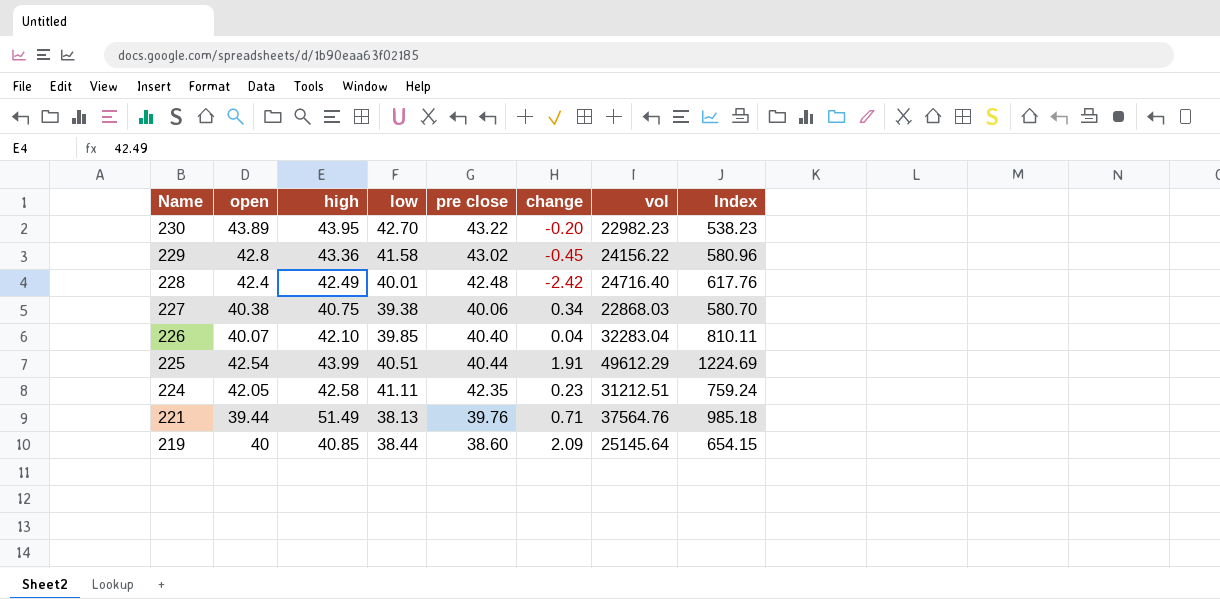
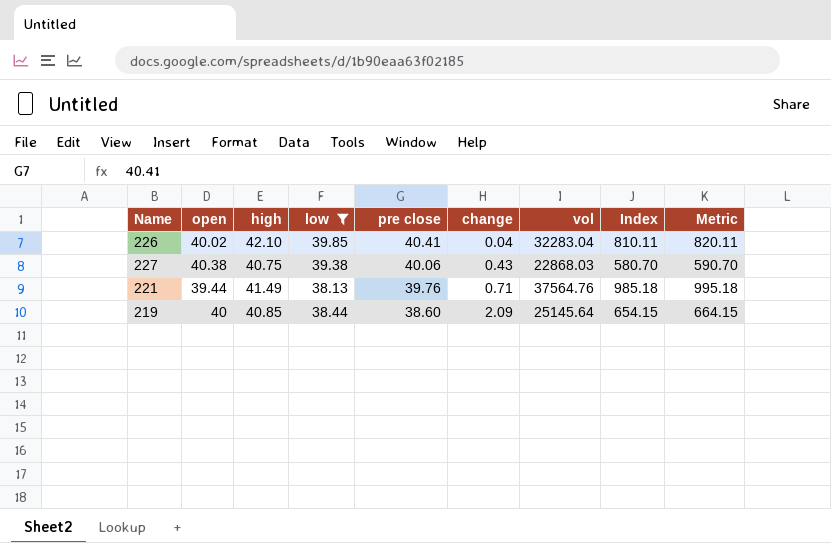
filter: none -> low <= 39.85
row order: Name descending -> pre close descending
column Metric | formula: none -> [Index] + 10
226 | open: 40.07 -> 40.02
226 | pre close: 40.40 -> 40.41
227 | change: 0.34 -> 0.43
221 | high: 51.49 -> 41.49

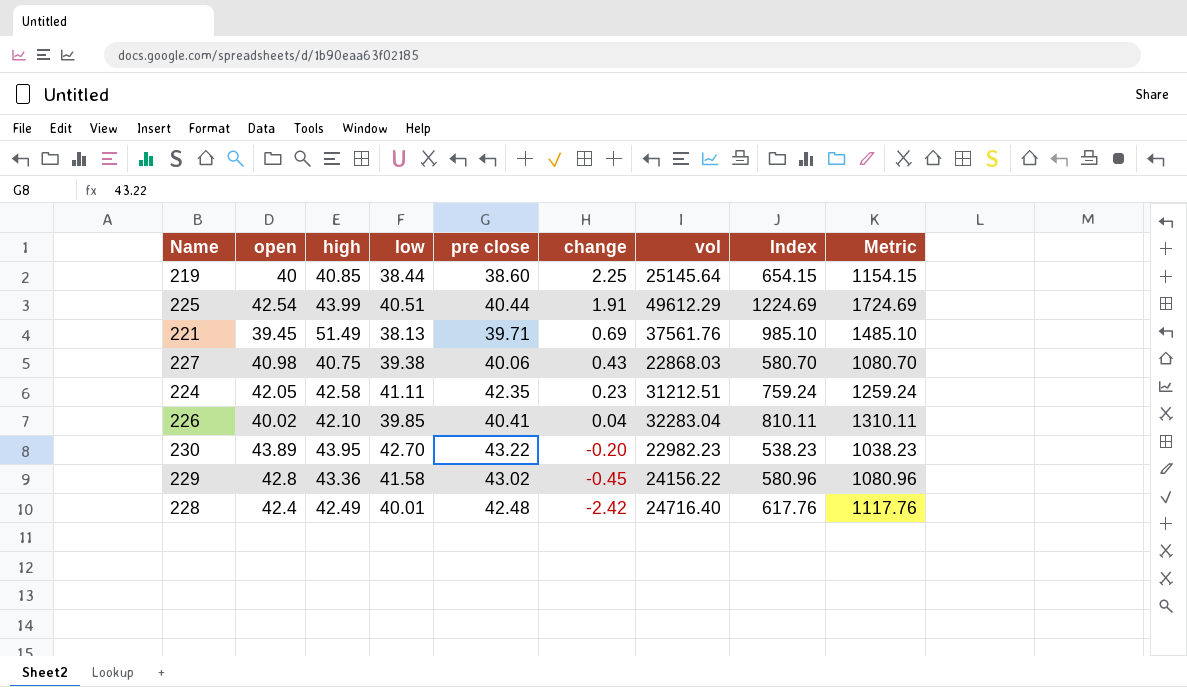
filter: low <= 39.85 -> none
row order: pre close descending -> change descending
column Metric | formula: [Index] + 10 -> [Index] + 500
219 | change: 2.09 -> 2.25
221 | open: 39.44 -> 39.45
221 | high: 41.49 -> 51.49
221 | pre close: 39.76 -> 39.71
221 | change: 0.71 -> 0.69
221 | vol: 37564.76 -> 37561.76
221 | Index: 985.18 -> 985.10
227 | open: 40.38 -> 40.98

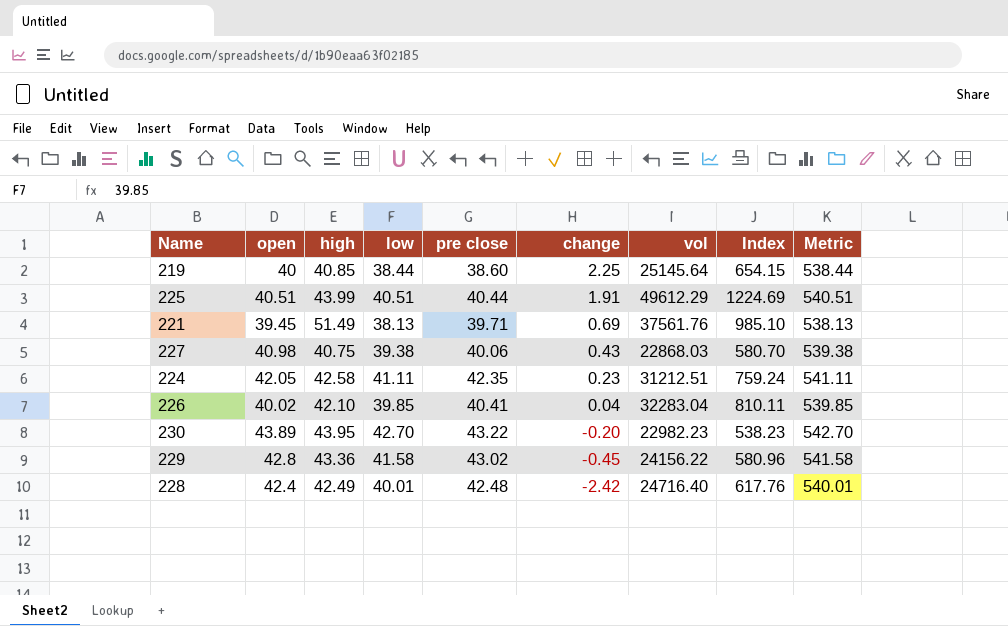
column Metric | formula: [Index] + 500 -> [low] + 500
225 | open: 42.54 -> 40.51

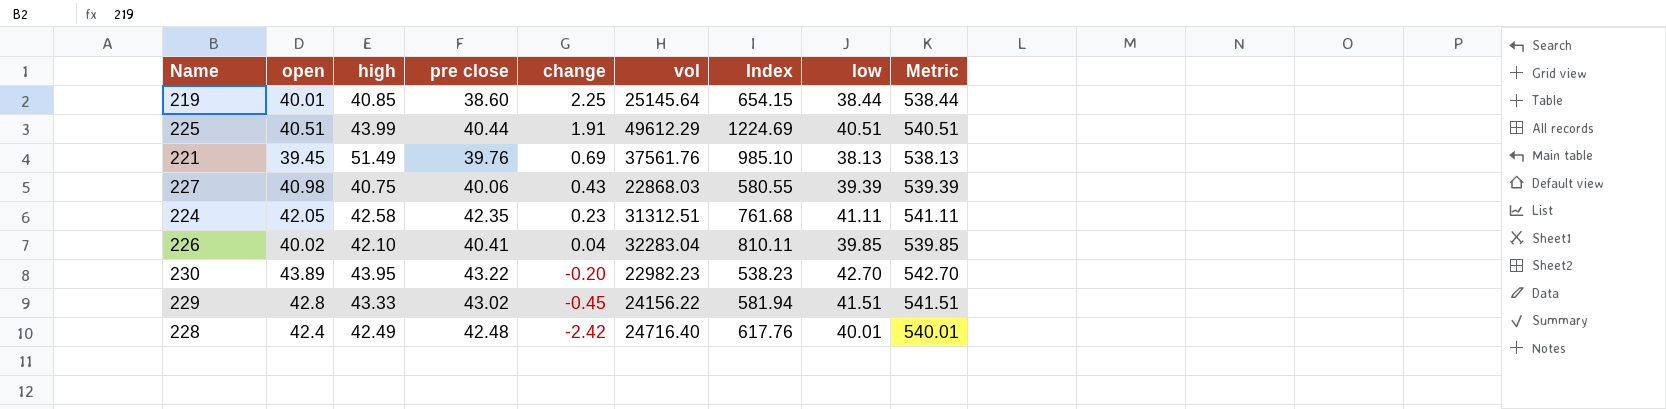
column low | position: 4 -> 8
219 | open: 40 -> 40.01
221 | pre close: 39.71 -> 39.76
227 | Index: 580.70 -> 580.55
227 | low: 39.38 -> 39.39
227 | Metric: 539.38 -> 539.39
224 | vol: 31212.51 -> 31312.51
224 | Index: 759.24 -> 761.68
229 | high: 43.36 -> 43.33
229 | Index: 580.96 -> 581.94
229 | low: 41.58 -> 41.51
229 | Metric: 541.58 -> 541.51

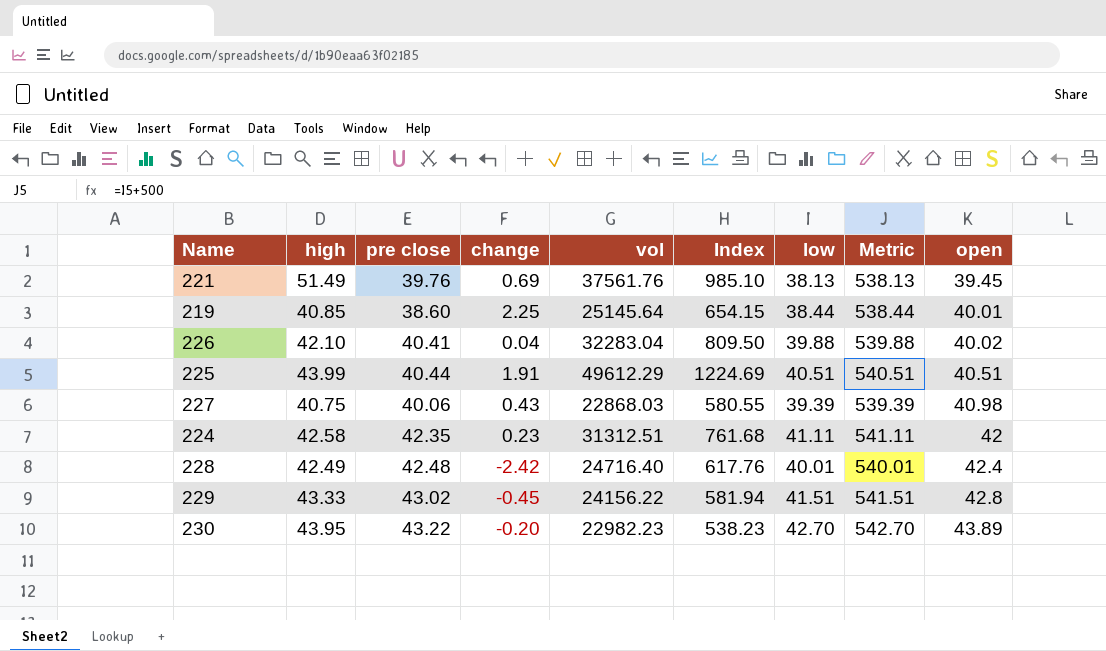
row order: change descending -> open ascending
column open | position: 2 -> 9
226 | Index: 810.11 -> 809.50
226 | low: 39.85 -> 39.88
226 | Metric: 539.85 -> 539.88
224 | open: 42.05 -> 42

